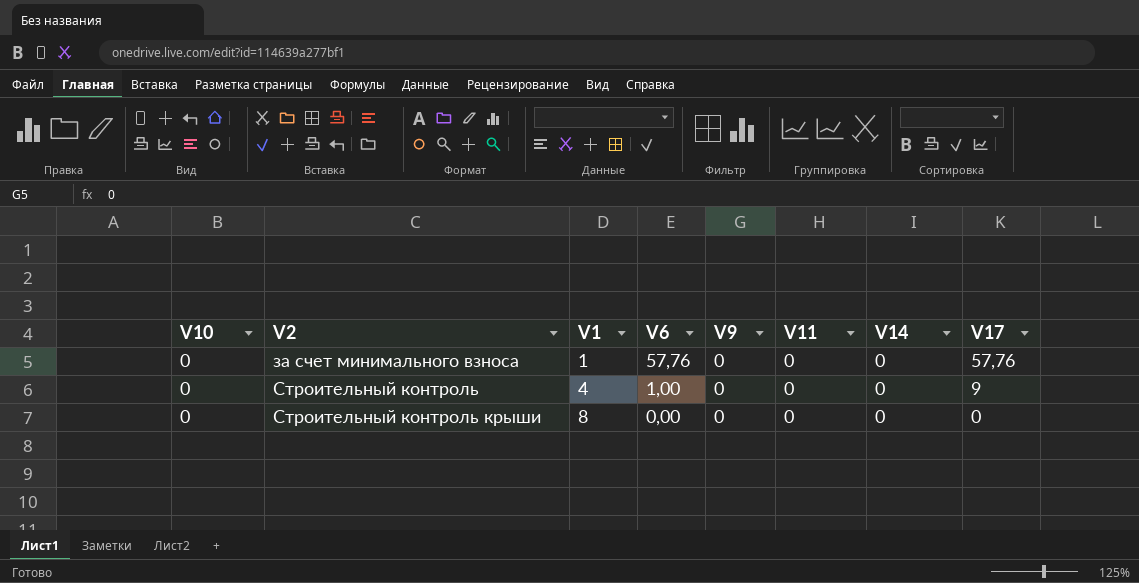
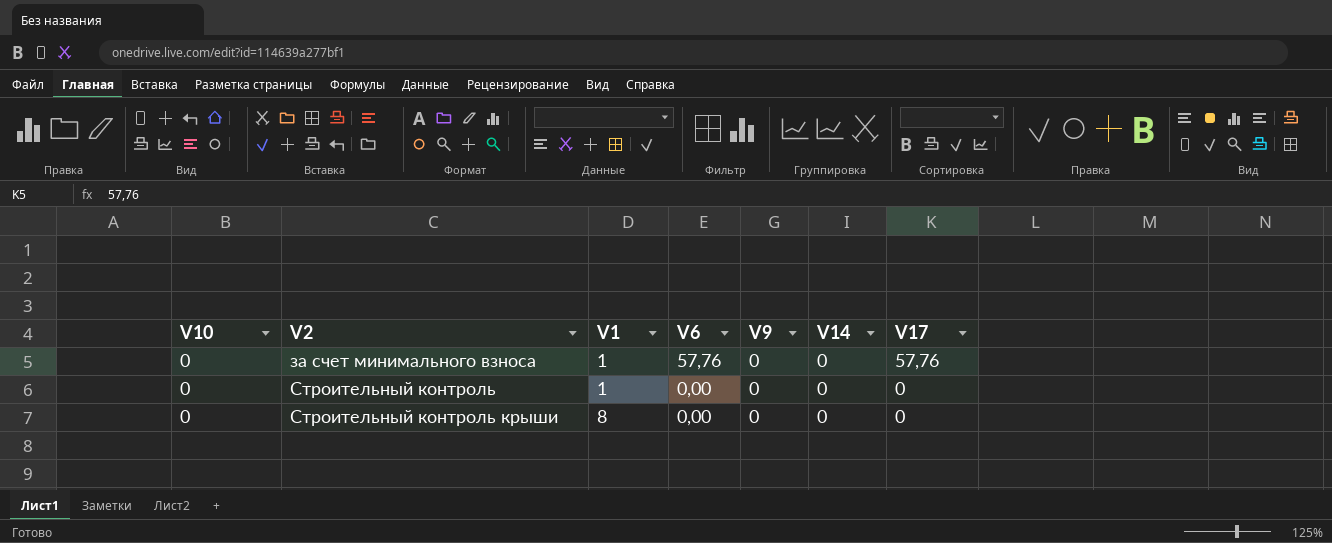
column V11 | position: 6 -> none
Строительный контроль | V1: 4 -> 1
Строительный контроль | V6: 1,00 -> 0,00
Строительный контроль | V17: 9 -> 0

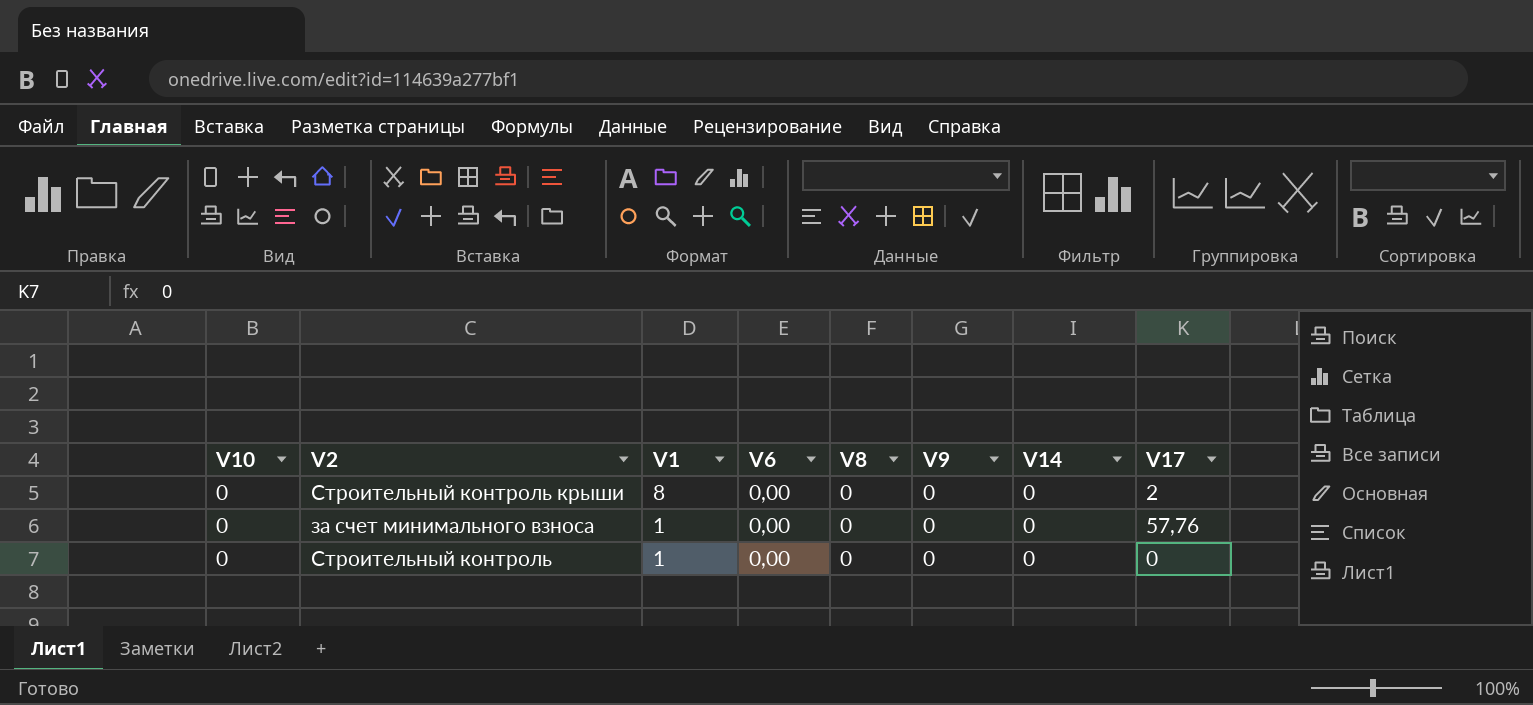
row order: V2 ascending -> V1 descending
column V8 | position: none -> 5
Строительный контроль крыши | V17: 0 -> 2
за счет минимального взноса | V6: 57,76 -> 0,00

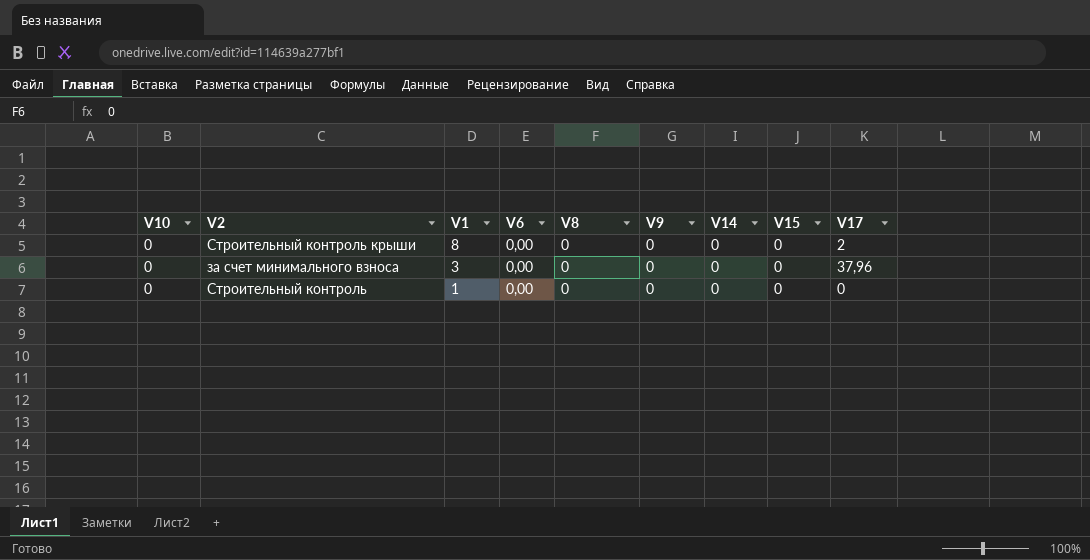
column V15 | position: none -> 8
за счет минимального взноса | V1: 1 -> 3
за счет минимального взноса | V17: 57,76 -> 37,96

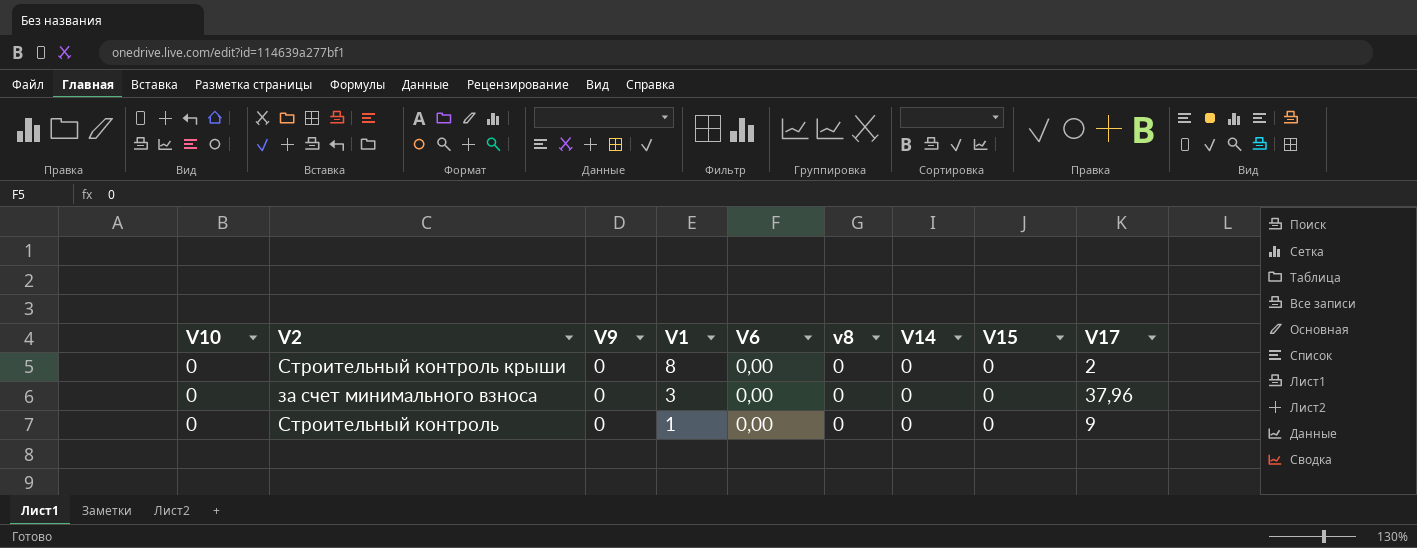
column V9 | position: 6 -> 3
column name: V8 -> v8
Строительный контроль | V17: 0 -> 9

